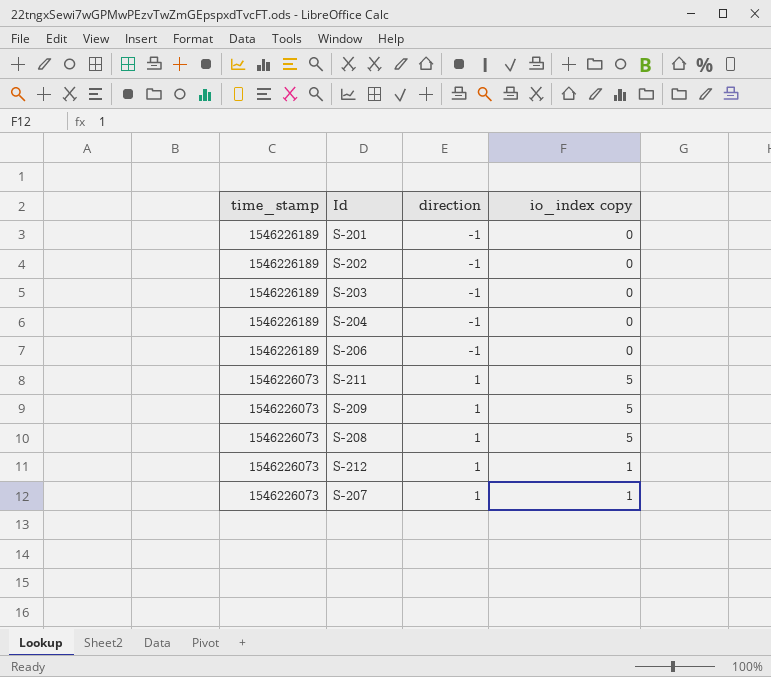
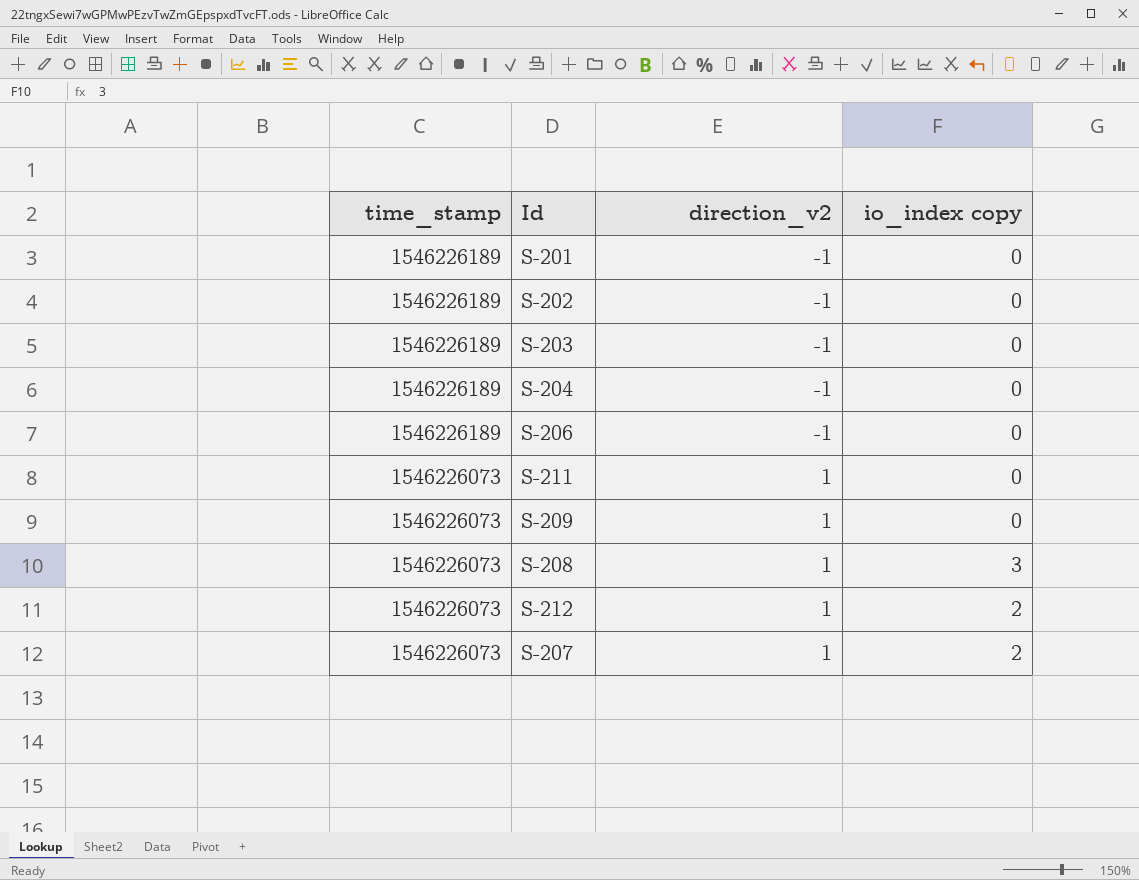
column name: direction -> direction_v2
S-211 | io_index copy: 5 -> 0
S-209 | io_index copy: 5 -> 0
S-208 | io_index copy: 5 -> 3
S-212 | io_index copy: 1 -> 2
S-207 | io_index copy: 1 -> 2

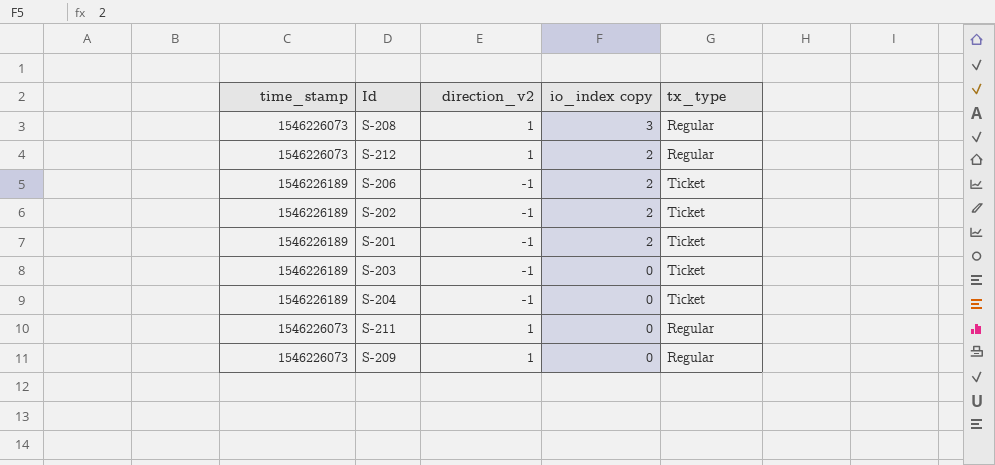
row order: time_stamp descending -> io_index copy descending
column tx_type | position: none -> 5
row S-207: 1546226073 | 1 | 2 -> none
S-206 | io_index copy: 0 -> 2
S-202 | io_index copy: 0 -> 2
S-201 | io_index copy: 0 -> 2

